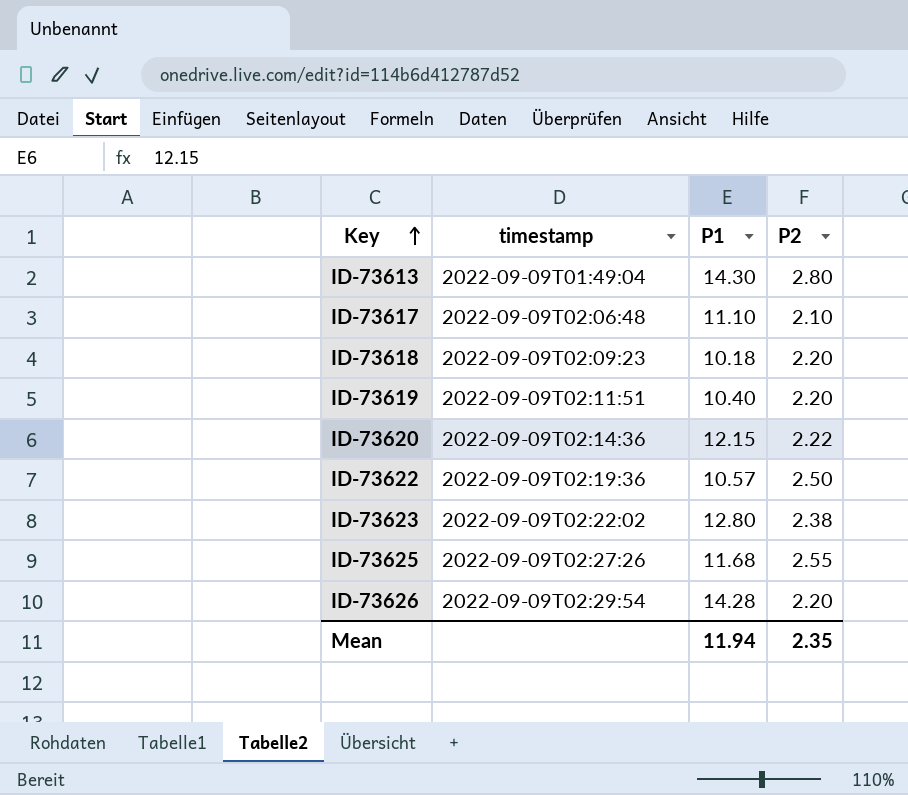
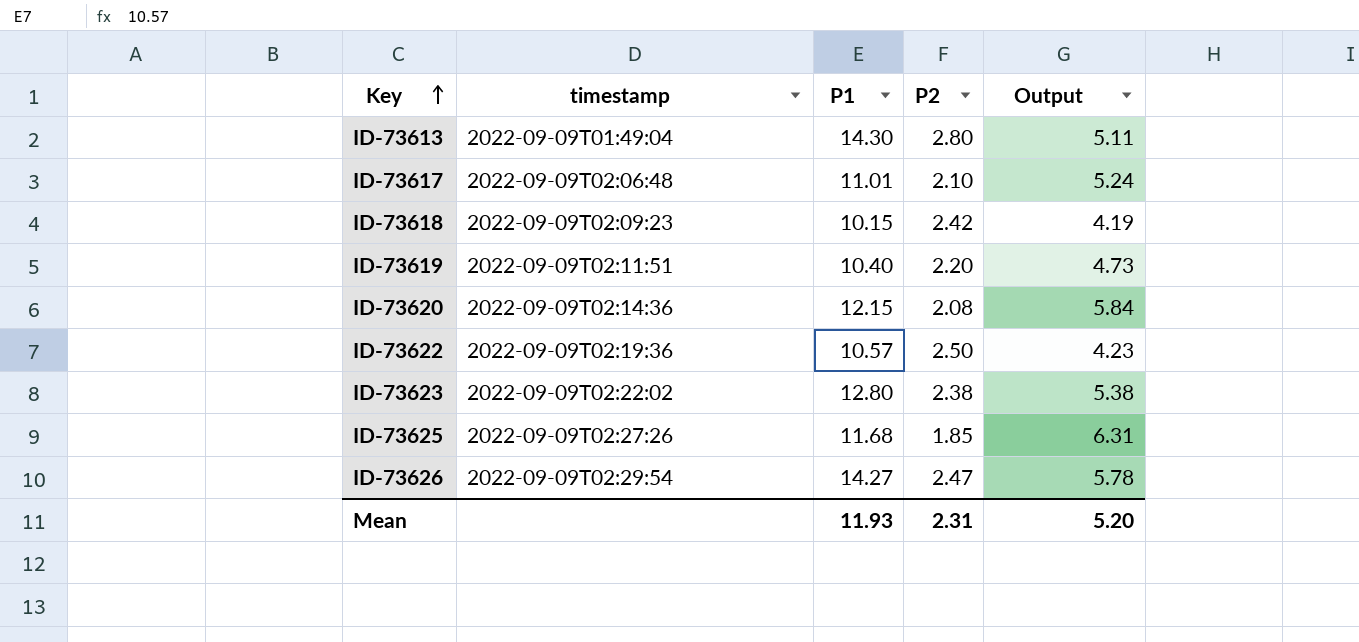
column Output | formula: none -> [P1] / [P2]
ID-73617 | P1: 11.10 -> 11.01
ID-73618 | P1: 10.18 -> 10.15
ID-73618 | P2: 2.20 -> 2.42
ID-73620 | P2: 2.22 -> 2.08
ID-73625 | P2: 2.55 -> 1.85
ID-73626 | P1: 14.28 -> 14.27
ID-73626 | P2: 2.20 -> 2.47
Mean | P1: 11.94 -> 11.93
Mean | P2: 2.35 -> 2.31

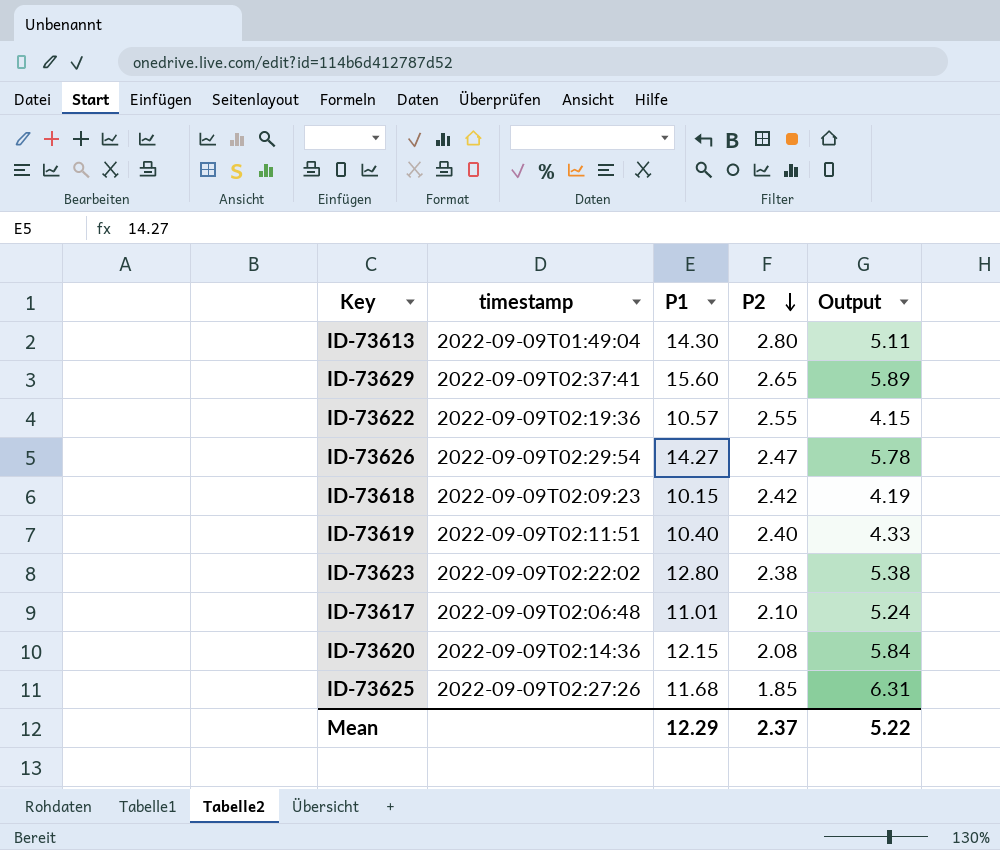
row order: Key ascending -> P2 descending
row ID-73629: none -> 2022-09-09T02:37:41 | 15.60 | 2.65 | 5.89
ID-73622 | P2: 2.50 -> 2.55
ID-73622 | Output: 4.23 -> 4.15
ID-73619 | P2: 2.20 -> 2.40
ID-73619 | Output: 4.73 -> 4.33
Mean | P1: 11.93 -> 12.29
Mean | P2: 2.31 -> 2.37
Mean | Output: 5.20 -> 5.22

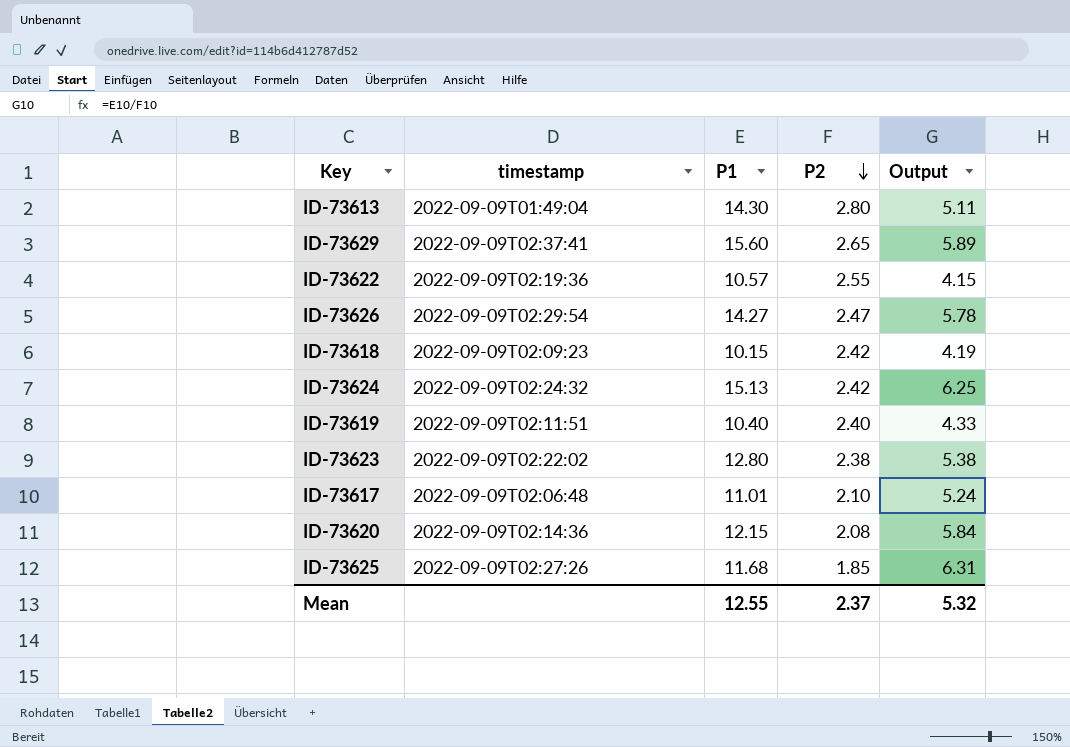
row ID-73624: none -> 2022-09-09T02:24:32 | 15.13 | 2.42 | 6.25
Mean | P1: 12.29 -> 12.55
Mean | Output: 5.22 -> 5.32

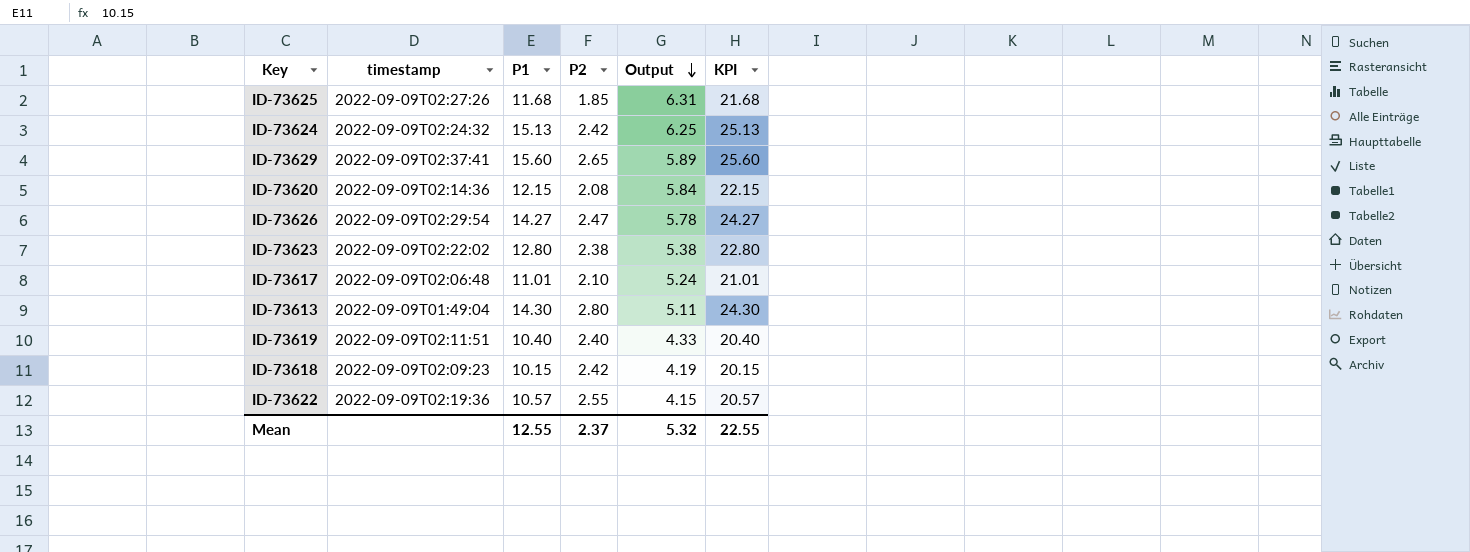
row order: P2 descending -> Output descending
column KPI | formula: none -> [P1] + 10

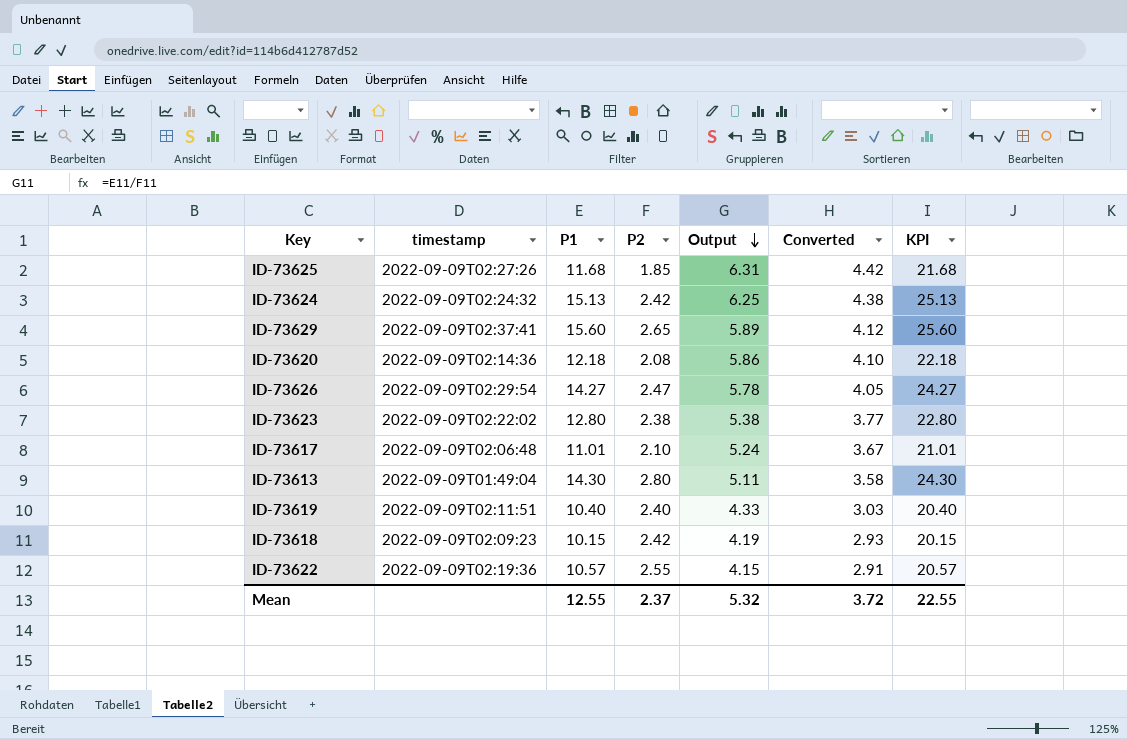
column Converted | formula: none -> [Output] * 0.7
ID-73620 | P1: 12.15 -> 12.18
ID-73620 | Output: 5.84 -> 5.86
ID-73620 | KPI: 22.15 -> 22.18

